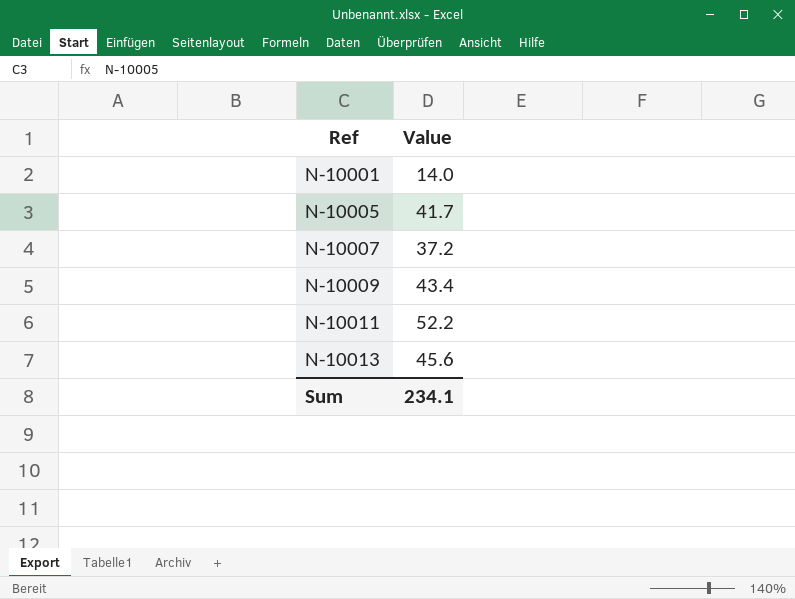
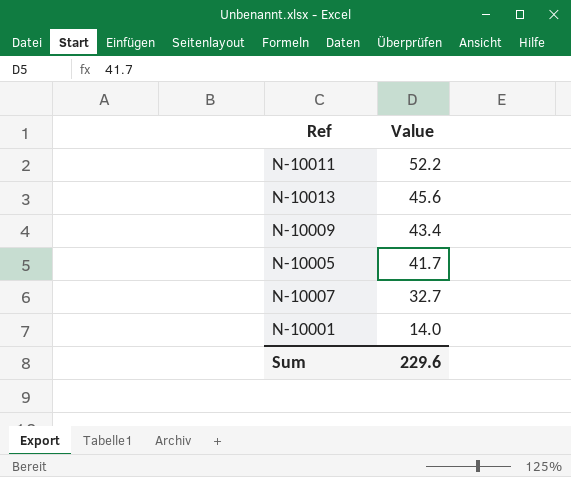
row order: Ref ascending -> Value descending
N-10007 | Value: 37.2 -> 32.7
Sum | Value: 234.1 -> 229.6

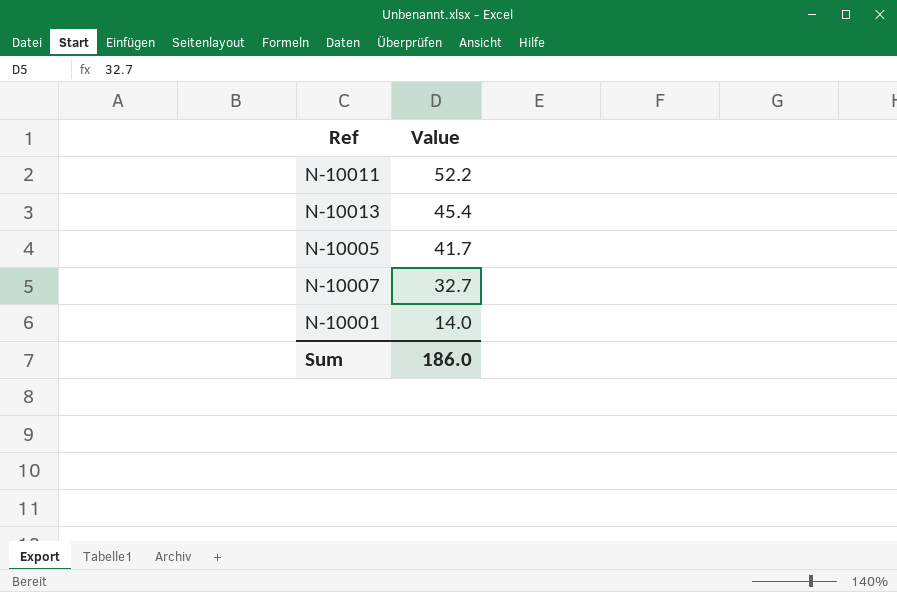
row N-10009: 43.4 -> none
N-10013 | Value: 45.6 -> 45.4
Sum | Value: 229.6 -> 186.0

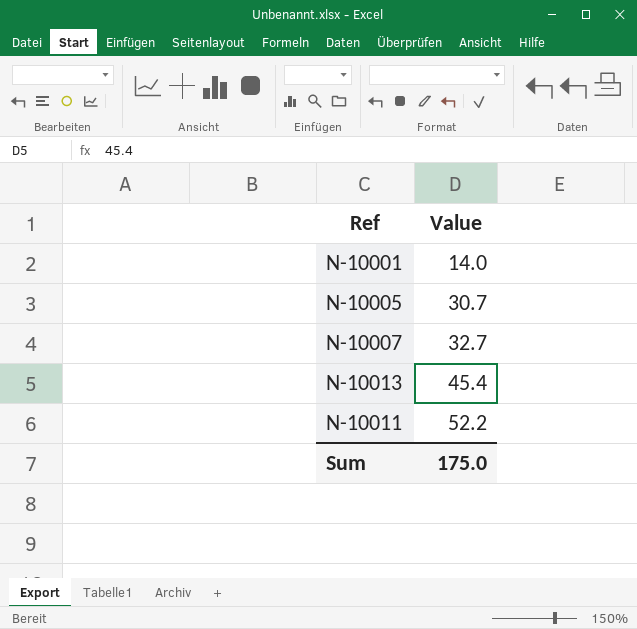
row order: Value descending -> Value ascending
N-10005 | Value: 41.7 -> 30.7
Sum | Value: 186.0 -> 175.0

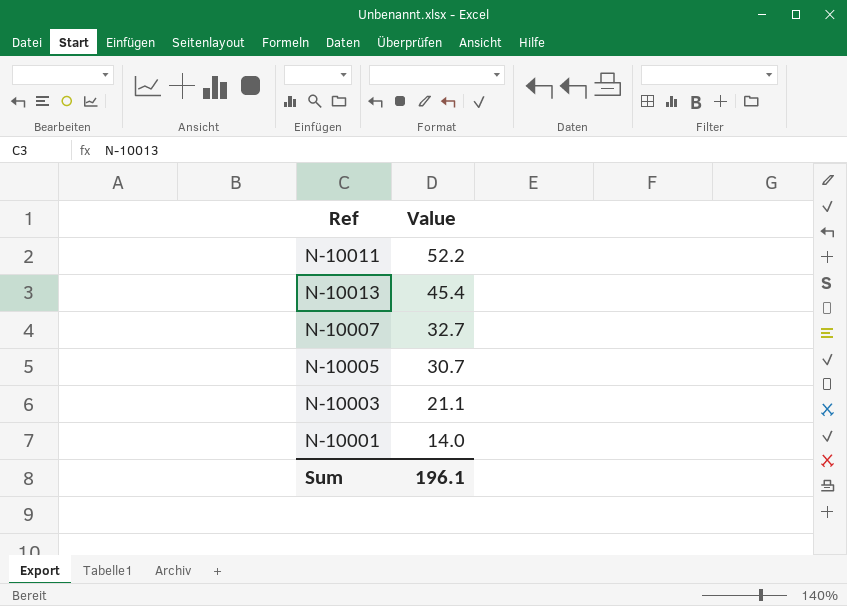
row order: Value ascending -> Value descending
row N-10003: none -> 21.1
Sum | Value: 175.0 -> 196.1

